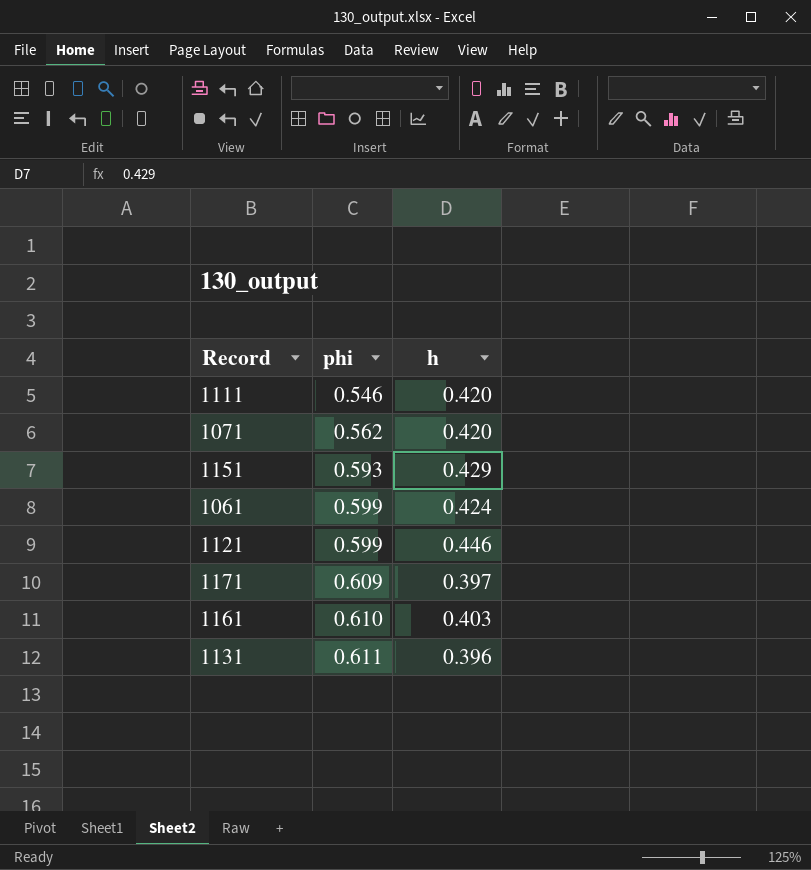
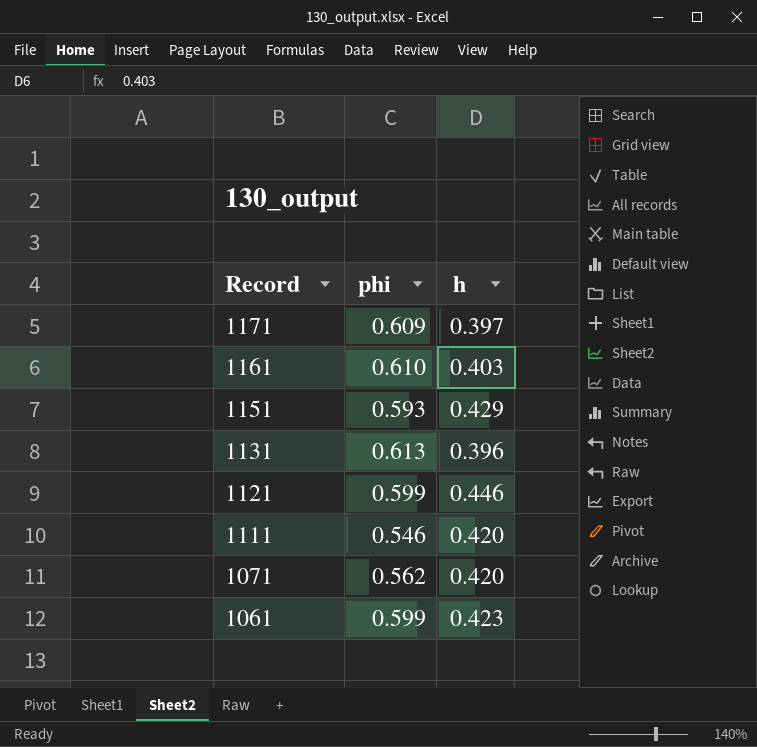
row order: phi ascending -> Record descending
1131 | phi: 0.611 -> 0.613
1061 | h: 0.424 -> 0.423

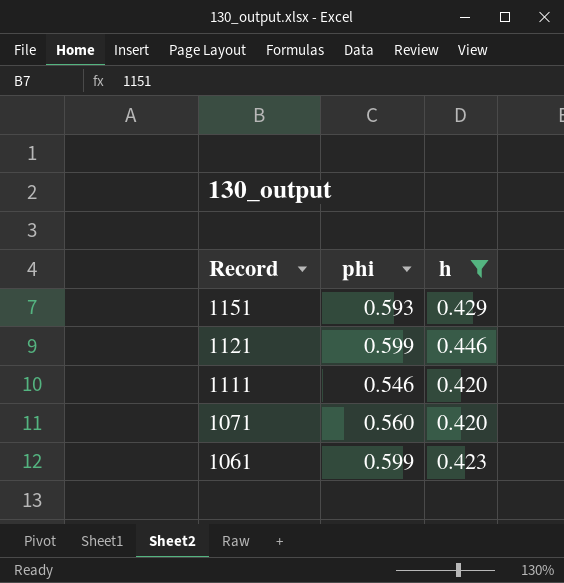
filter: none -> h >= 0.420
1071 | phi: 0.562 -> 0.560

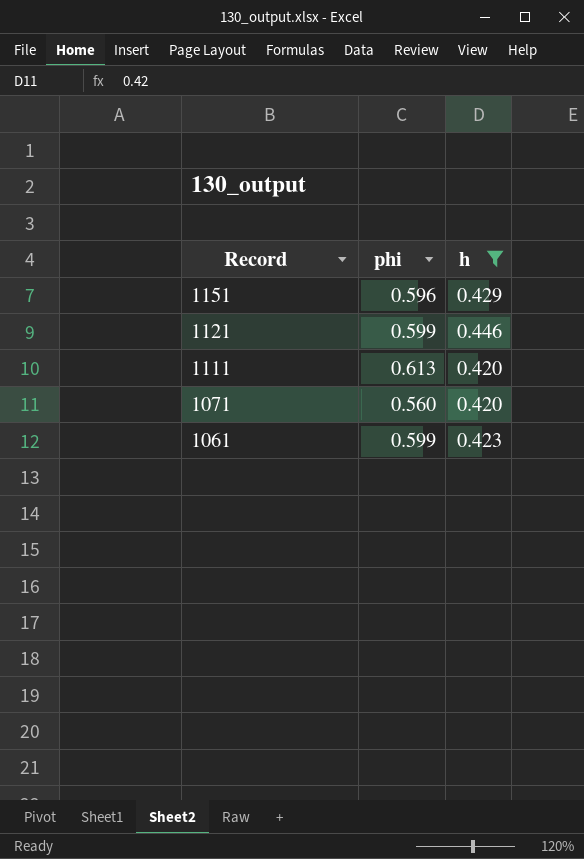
1151 | phi: 0.593 -> 0.596
1111 | phi: 0.546 -> 0.613

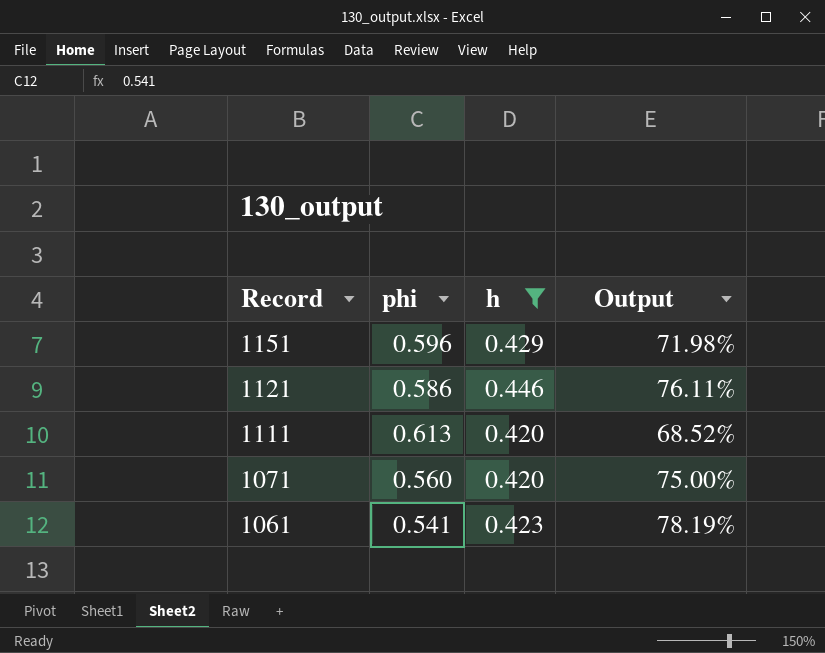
column Output | formula: none -> [h] / [phi]
1121 | phi: 0.599 -> 0.586
1061 | phi: 0.599 -> 0.541

